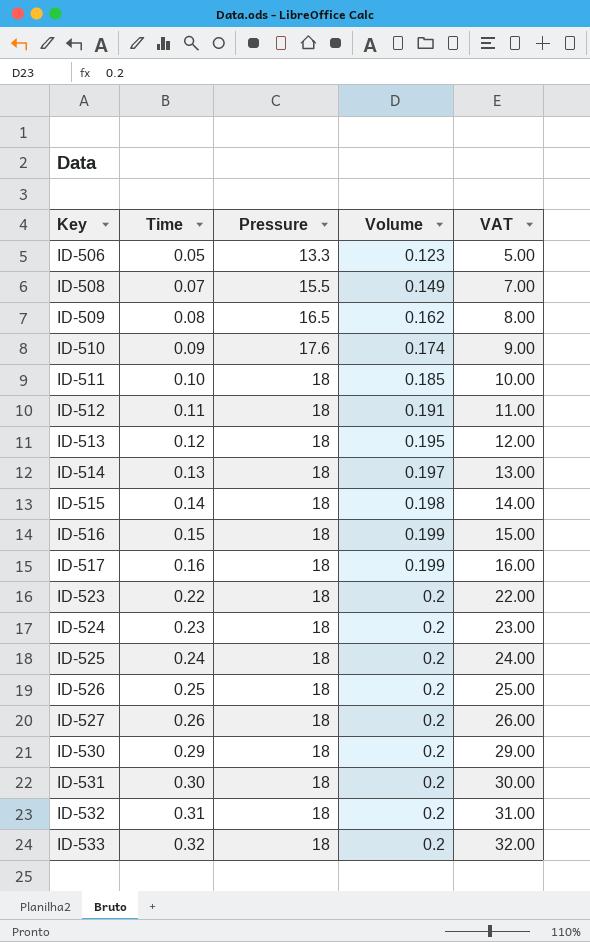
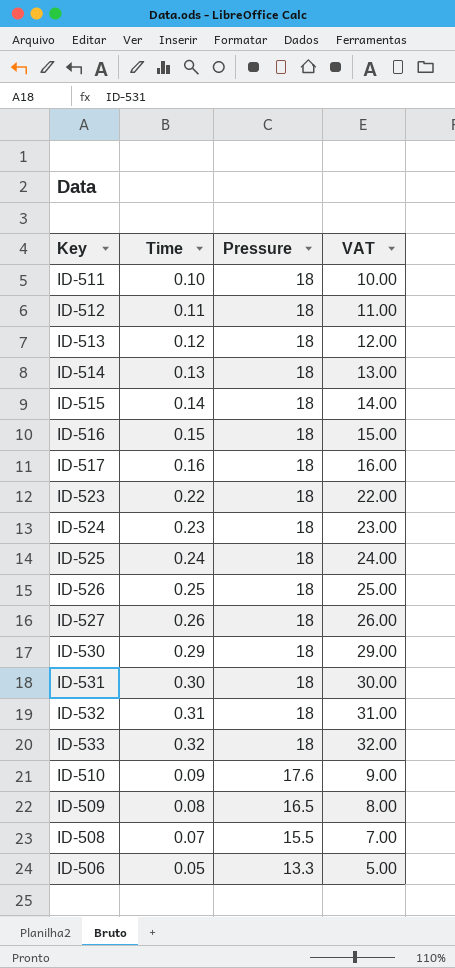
row order: Key ascending -> Pressure descending
column Volume | position: 4 -> none

